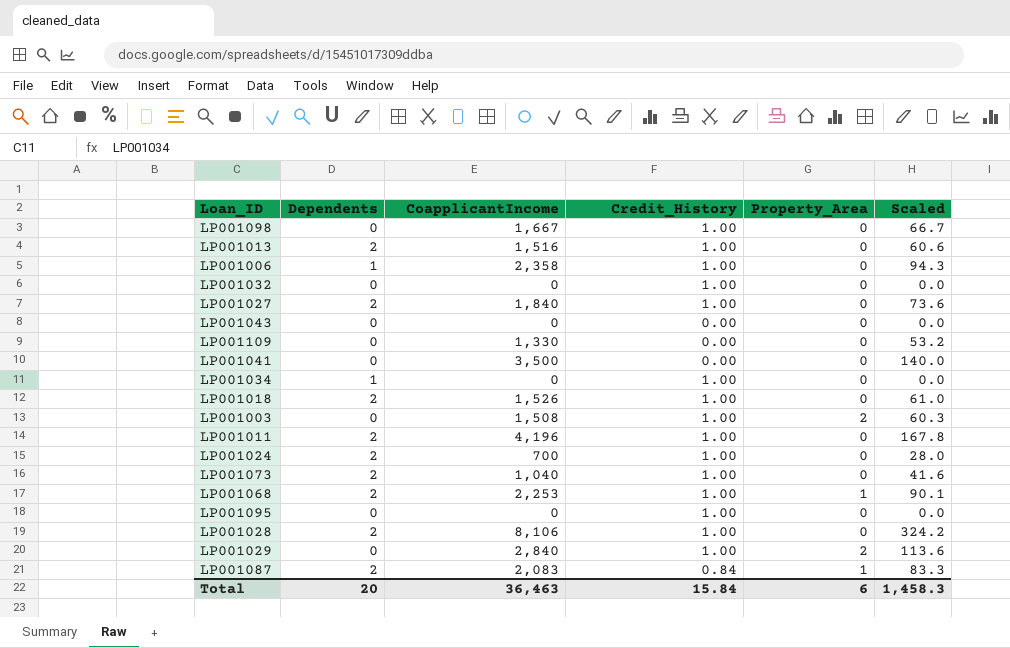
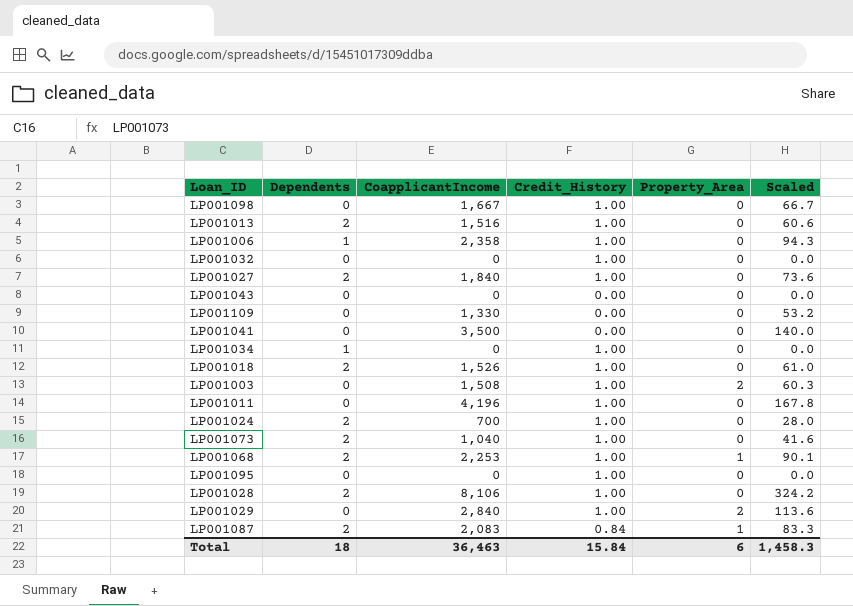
LP001011 | Dependents: 2 -> 0
Total | Dependents: 20 -> 18

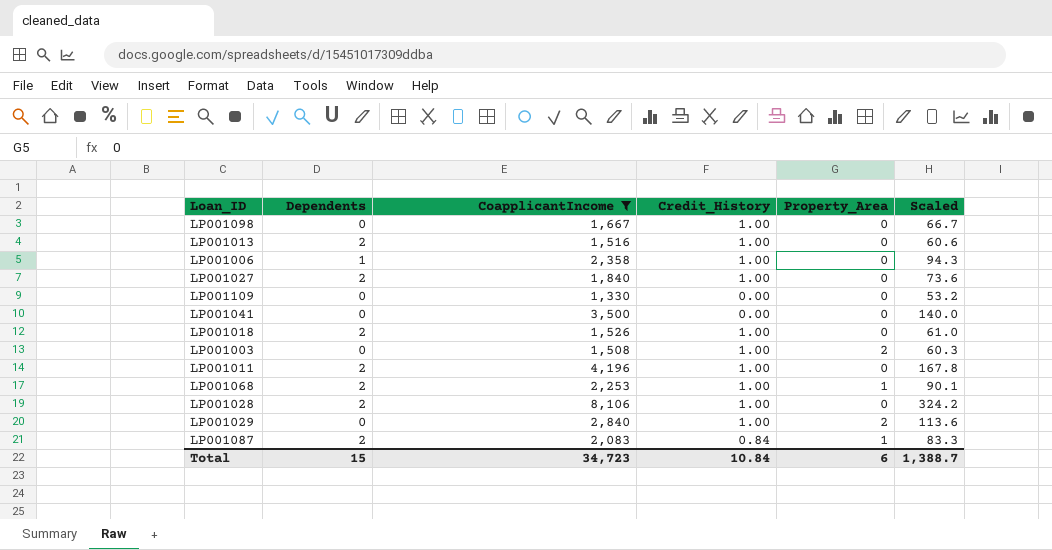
filter: none -> CoapplicantIncome >= 1,330
LP001011 | Dependents: 0 -> 2
Total | Dependents: 18 -> 15
Total | CoapplicantIncome: 36,463 -> 34,723
Total | Credit_History: 15.84 -> 10.84
Total | Scaled: 1,458.3 -> 1,388.7

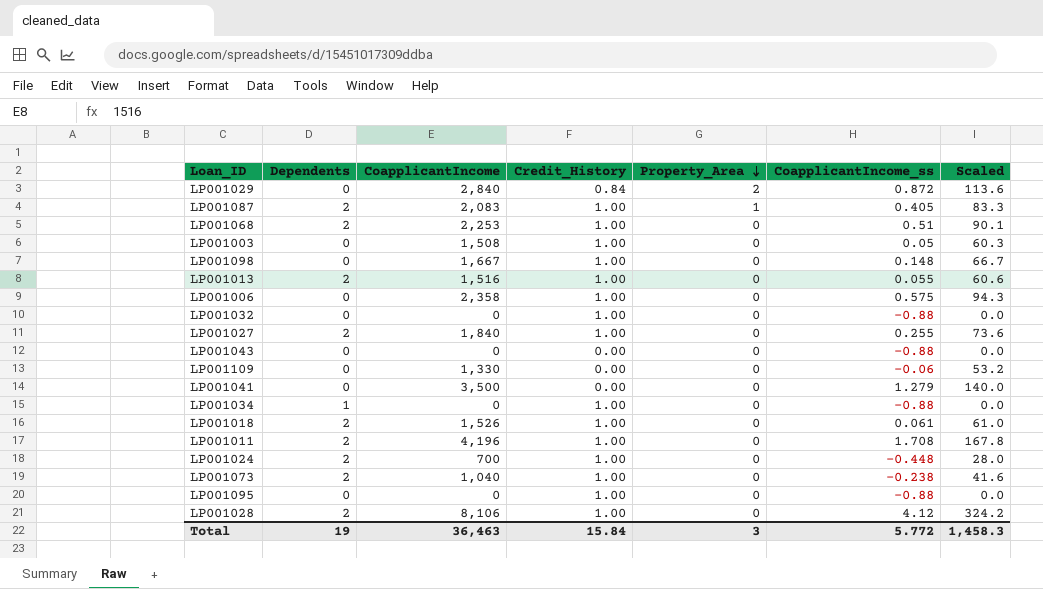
filter: CoapplicantIncome >= 1,330 -> none
row order: none -> Property_Area descending
column CoapplicantIncome_ss | position: none -> 6
LP001029 | Credit_History: 1.00 -> 0.84
LP001087 | Credit_History: 0.84 -> 1.00
LP001068 | Property_Area: 1 -> 0
LP001003 | Property_Area: 2 -> 0
LP001006 | Dependents: 1 -> 0
Total | Dependents: 15 -> 19
Total | CoapplicantIncome: 34,723 -> 36,463
Total | Credit_History: 10.84 -> 15.84
Total | Property_Area: 6 -> 3
Total | Scaled: 1,388.7 -> 1,458.3

